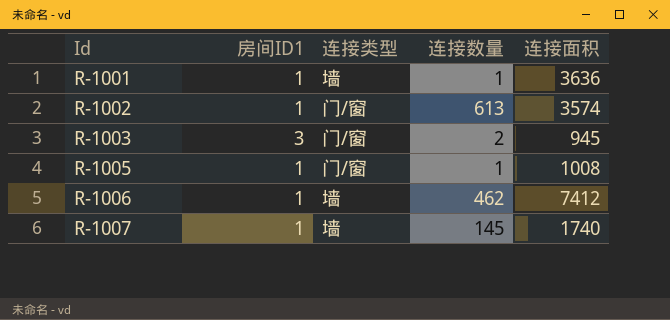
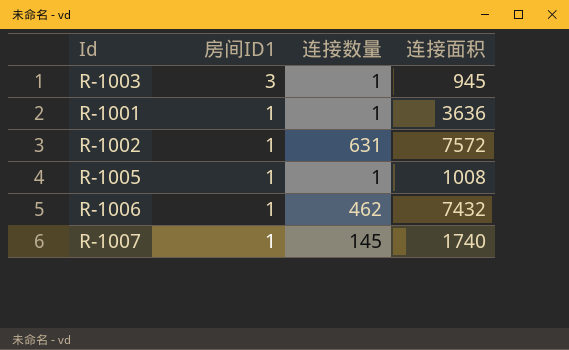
row order: Id ascending -> 房间ID1 descending
column 连接类型 | position: 3 -> none
R-1003 | 连接数量: 2 -> 1
R-1002 | 连接数量: 613 -> 631
R-1002 | 连接面积: 3574 -> 7572
R-1006 | 连接面积: 7412 -> 7432

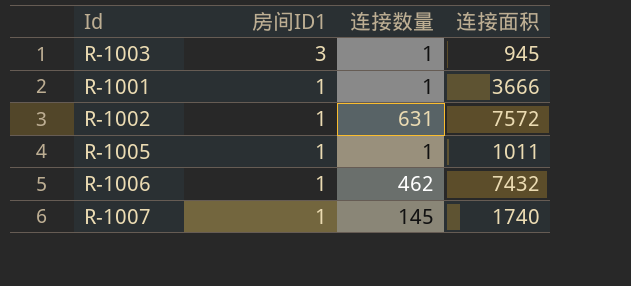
R-1001 | 连接面积: 3636 -> 3666
R-1005 | 连接面积: 1008 -> 1011

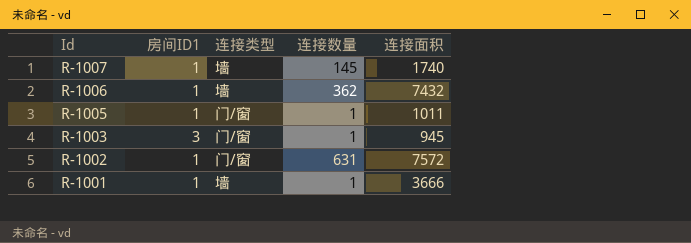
row order: 房间ID1 descending -> Id descending
column 连接类型 | position: none -> 3
R-1006 | 连接数量: 462 -> 362

